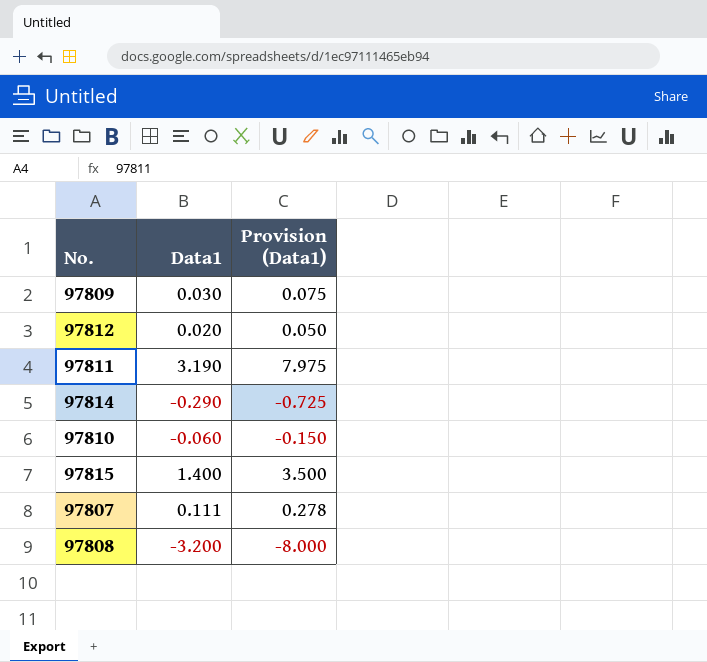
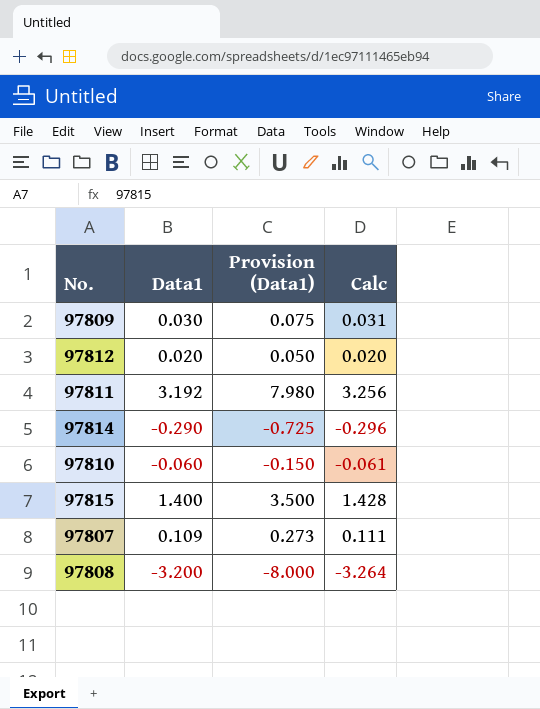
column Calc | formula: none -> [Data1] * 1.02
97811 | Data1: 3.190 -> 3.192
97811 | Provision (Data1): 7.975 -> 7.980
97807 | Data1: 0.111 -> 0.109
97807 | Provision (Data1): 0.278 -> 0.273

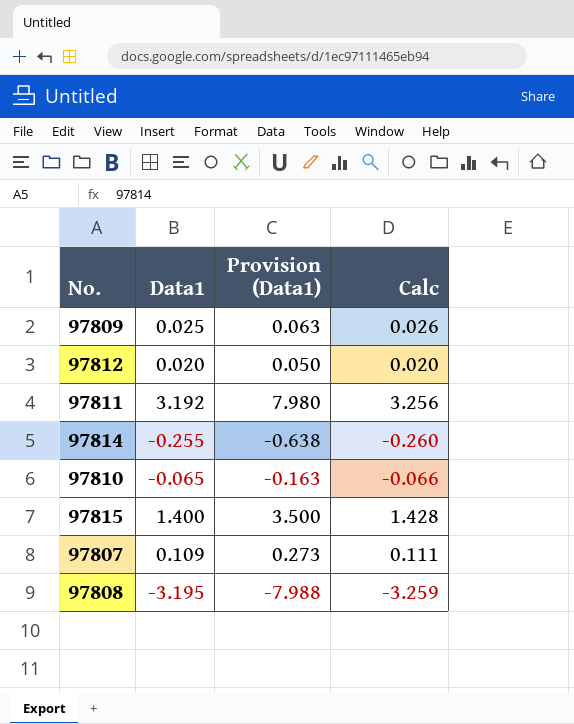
97809 | Data1: 0.030 -> 0.025
97809 | Provision (Data1): 0.075 -> 0.063
97809 | Calc: 0.031 -> 0.026
97814 | Data1: -0.290 -> -0.255
97814 | Provision (Data1): -0.725 -> -0.638
97814 | Calc: -0.296 -> -0.260
97810 | Data1: -0.060 -> -0.065
97810 | Provision (Data1): -0.150 -> -0.163
97810 | Calc: -0.061 -> -0.066
97808 | Data1: -3.200 -> -3.195
97808 | Provision (Data1): -8.000 -> -7.988
97808 | Calc: -3.264 -> -3.259

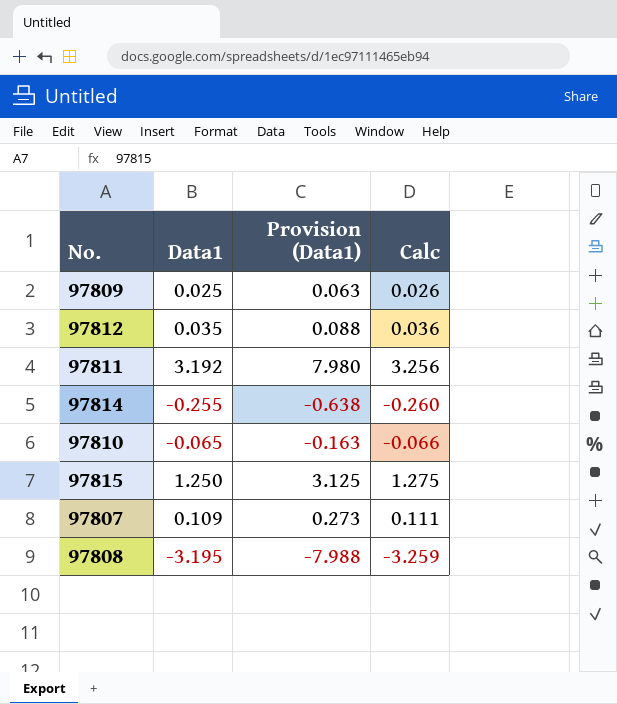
97812 | Data1: 0.020 -> 0.035
97812 | Provision (Data1): 0.050 -> 0.088
97812 | Calc: 0.020 -> 0.036
97815 | Data1: 1.400 -> 1.250
97815 | Provision (Data1): 3.500 -> 3.125
97815 | Calc: 1.428 -> 1.275

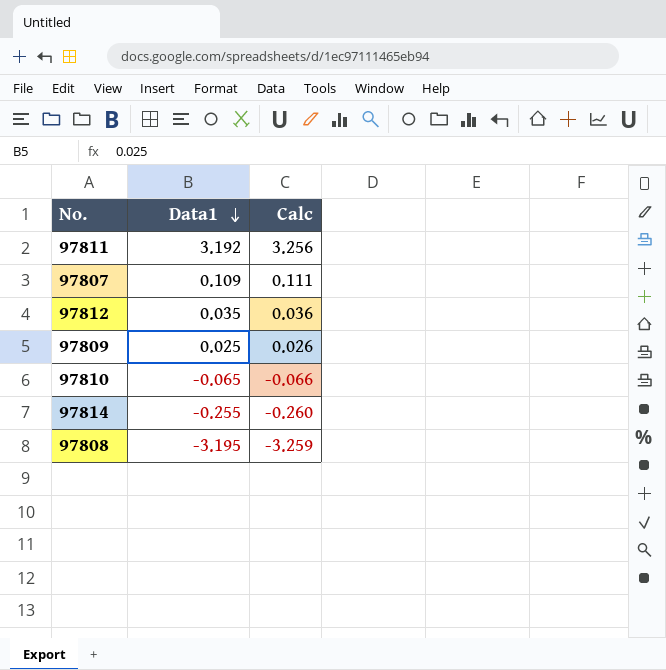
row order: none -> Data1 descending
column Provision (Data1) | formula: [Data1] * 2.5 -> none
row 97815: 1.250 | 3.125 | 1.275 -> none

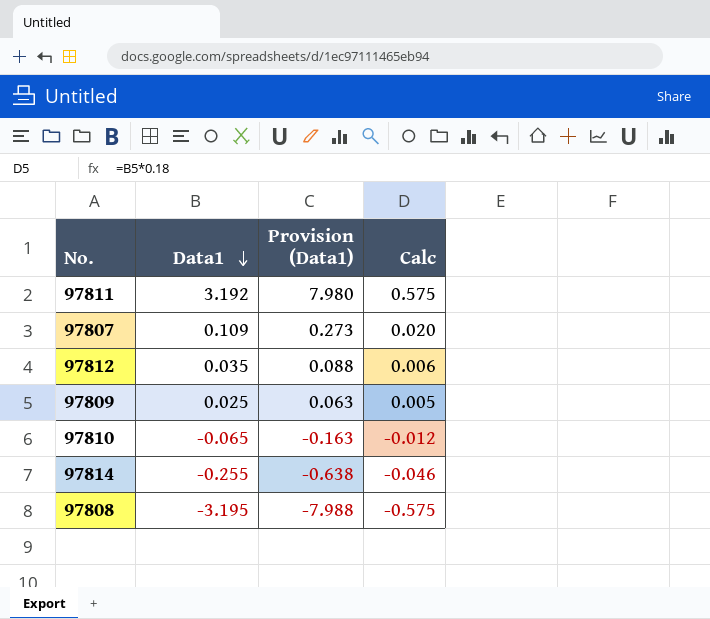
column Provision (Data1) | formula: none -> [Data1] * 2.5
column Calc | formula: [Data1] * 1.02 -> [Data1] * 0.18

